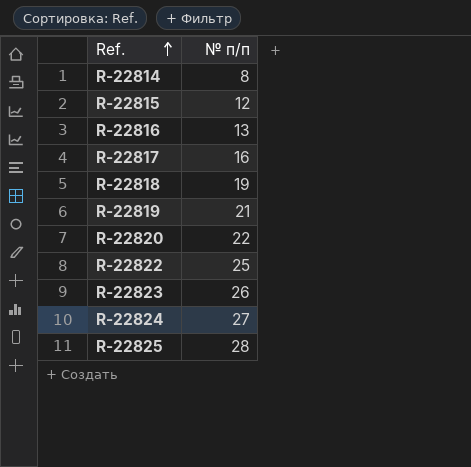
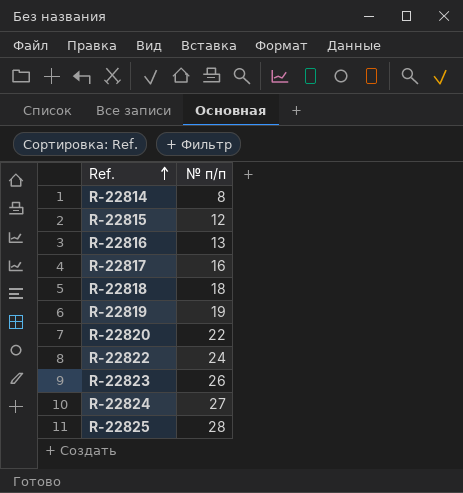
R-22818 | № п/п: 19 -> 18
R-22819 | № п/п: 21 -> 19
R-22822 | № п/п: 25 -> 24

